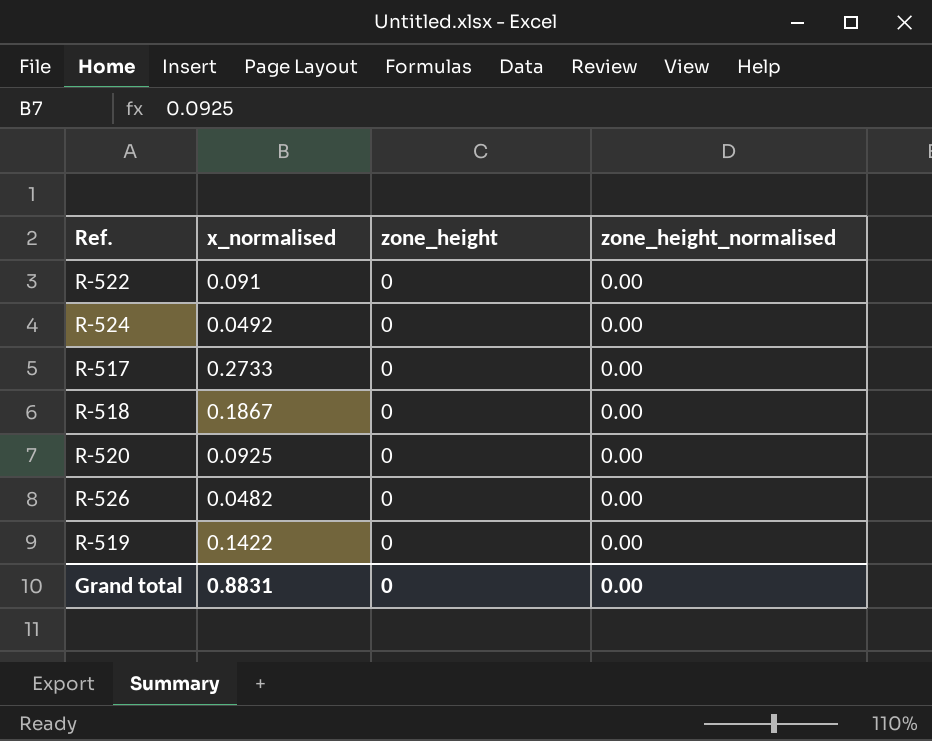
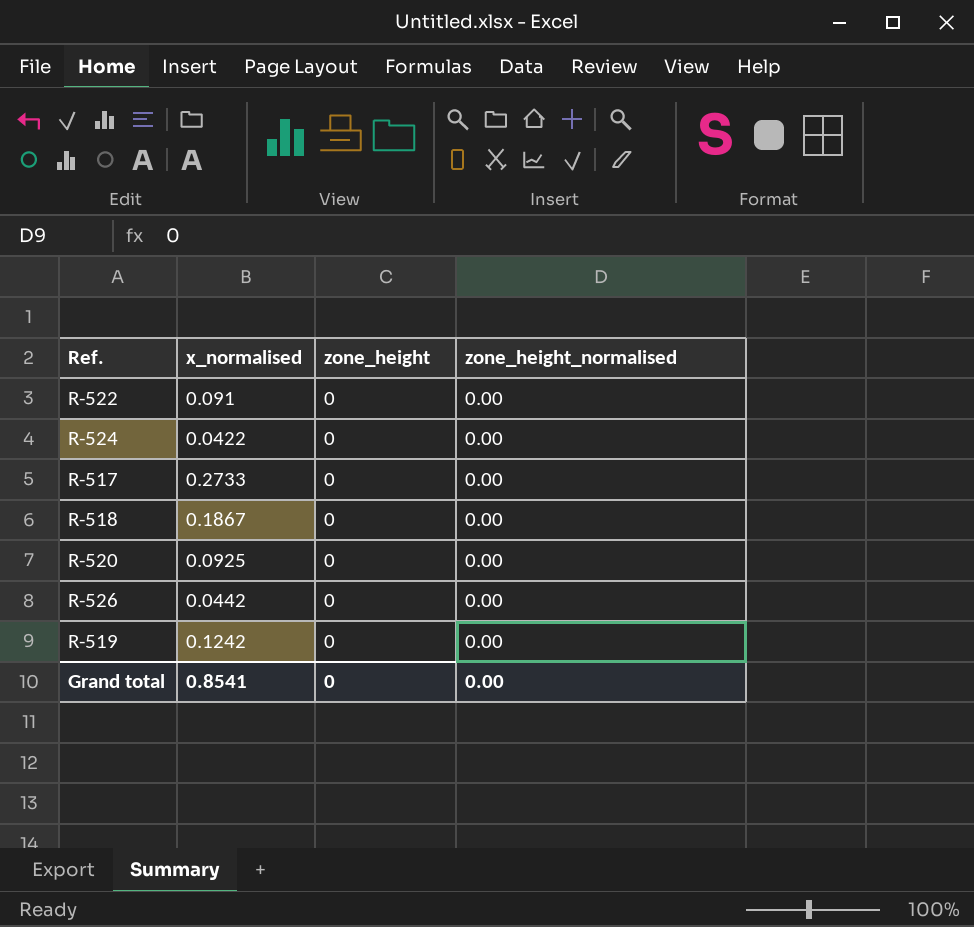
R-524 | x_normalised: 0.0492 -> 0.0422
R-526 | x_normalised: 0.0482 -> 0.0442
R-519 | x_normalised: 0.1422 -> 0.1242
Grand total | x_normalised: 0.8831 -> 0.8541

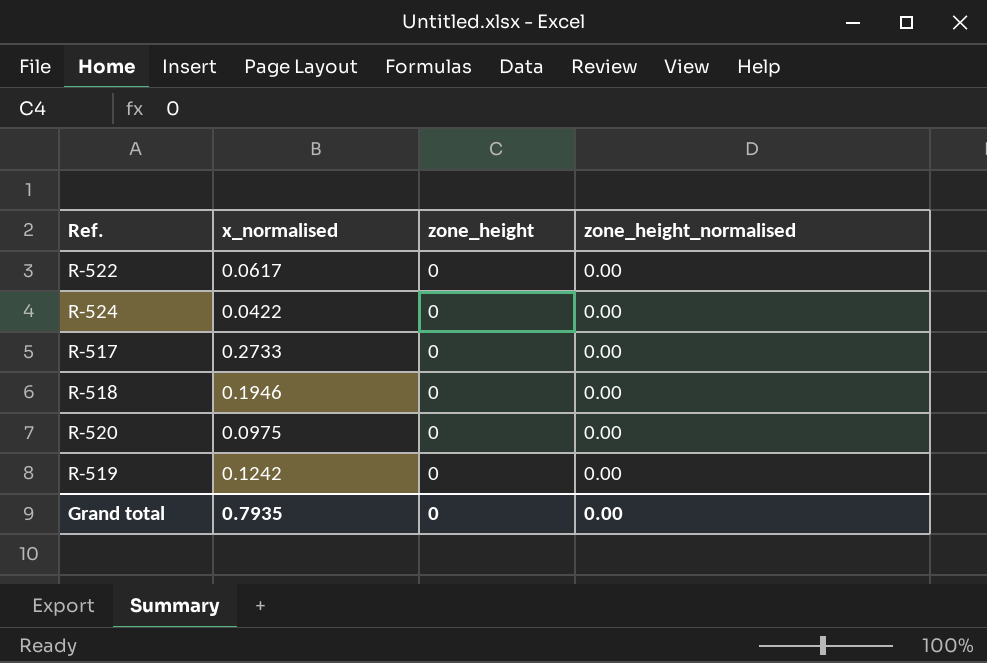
row R-526: 0.0442 | 0 | 0.00 -> none
R-522 | x_normalised: 0.091 -> 0.0617
R-518 | x_normalised: 0.1867 -> 0.1946
R-520 | x_normalised: 0.0925 -> 0.0975
Grand total | x_normalised: 0.8541 -> 0.7935

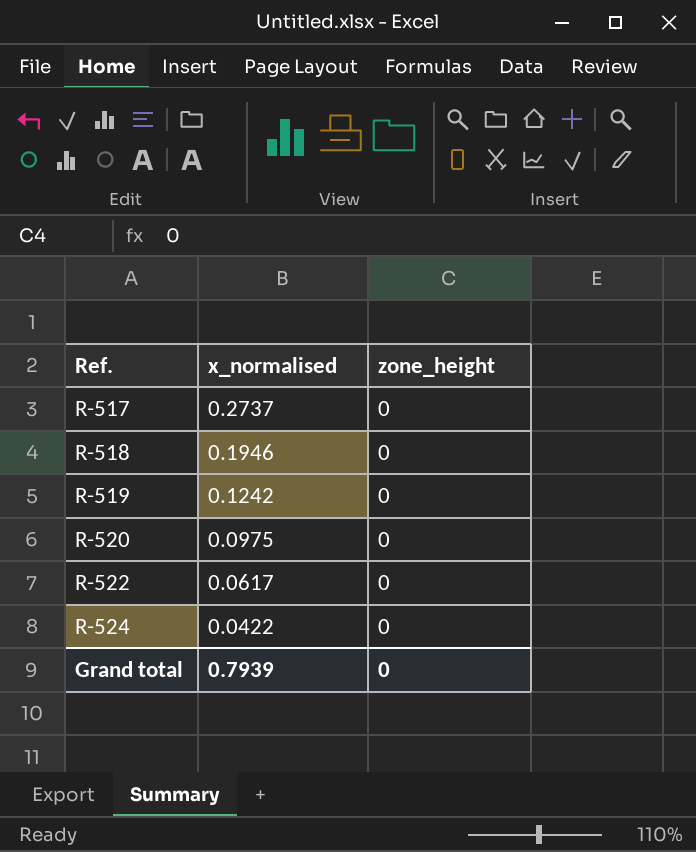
row order: none -> Ref. ascending
column zone_height_normalised | position: 4 -> none
R-517 | x_normalised: 0.2733 -> 0.2737
Grand total | x_normalised: 0.7935 -> 0.7939

